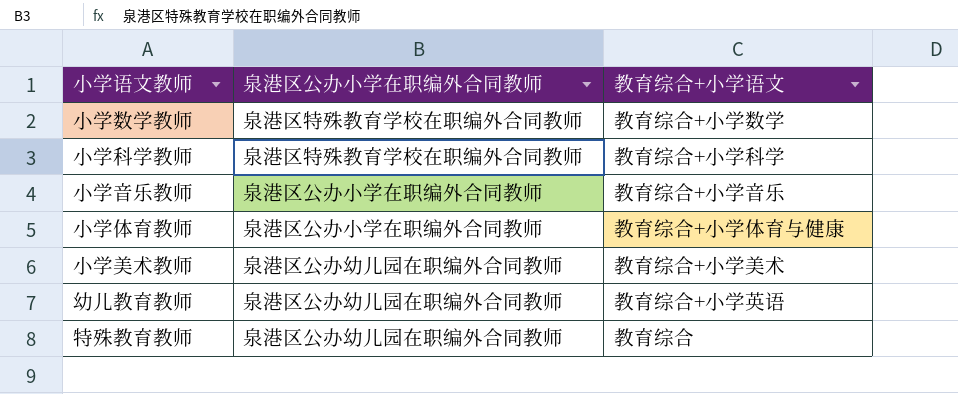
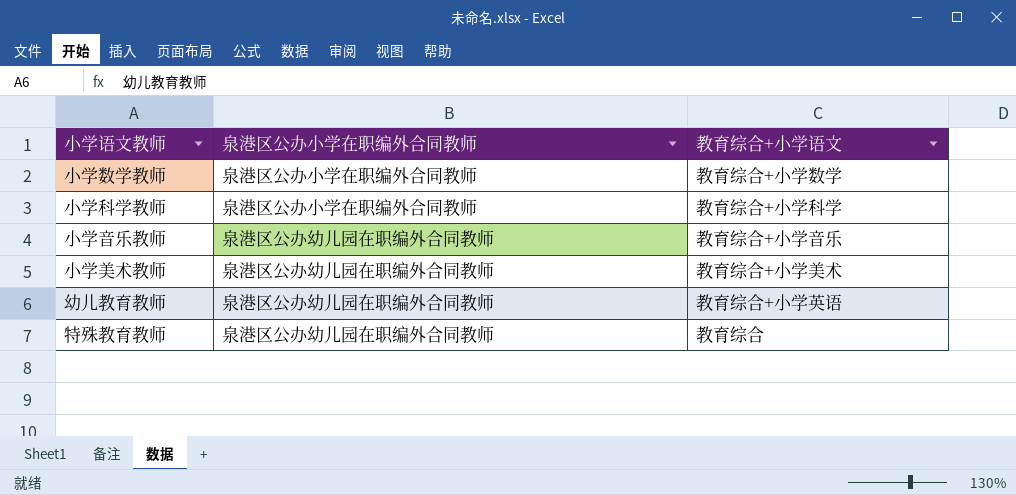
row 小学体育教师: 泉港区公办小学在职编外合同教师 | 教育综合+小学体育与健康 -> none
小学数学教师 | 泉港区公办小学在职编外合同教师: 泉港区特殊教育学校在职编外合同教师 -> 泉港区公办小学在职编外合同教师
小学科学教师 | 泉港区公办小学在职编外合同教师: 泉港区特殊教育学校在职编外合同教师 -> 泉港区公办小学在职编外合同教师
小学音乐教师 | 泉港区公办小学在职编外合同教师: 泉港区公办小学在职编外合同教师 -> 泉港区公办幼儿园在职编外合同教师

